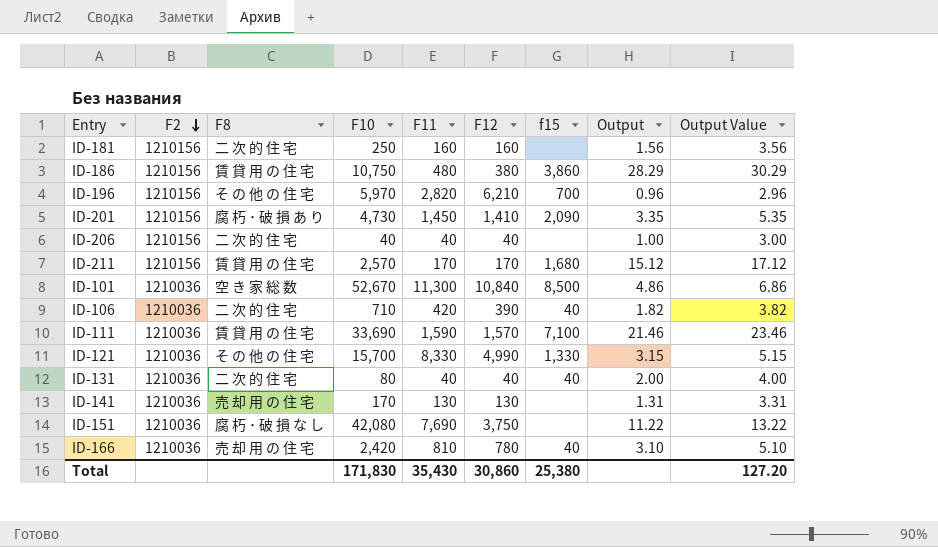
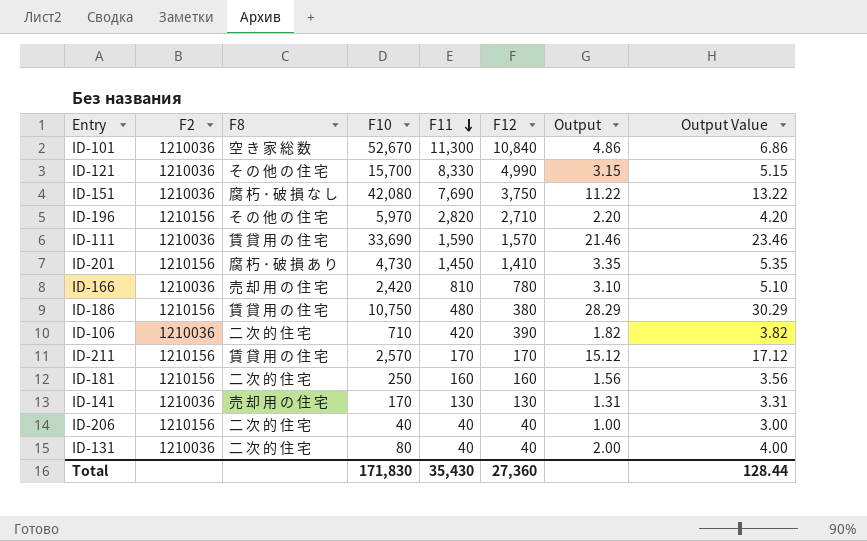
row order: F2 descending -> F11 descending
column f15 | position: 7 -> none
ID-196 | F12: 6,210 -> 2,710
ID-196 | Output: 0.96 -> 2.20
ID-196 | Output Value: 2.96 -> 4.20
Total | F12: 30,860 -> 27,360
Total | Output Value: 127.20 -> 128.44

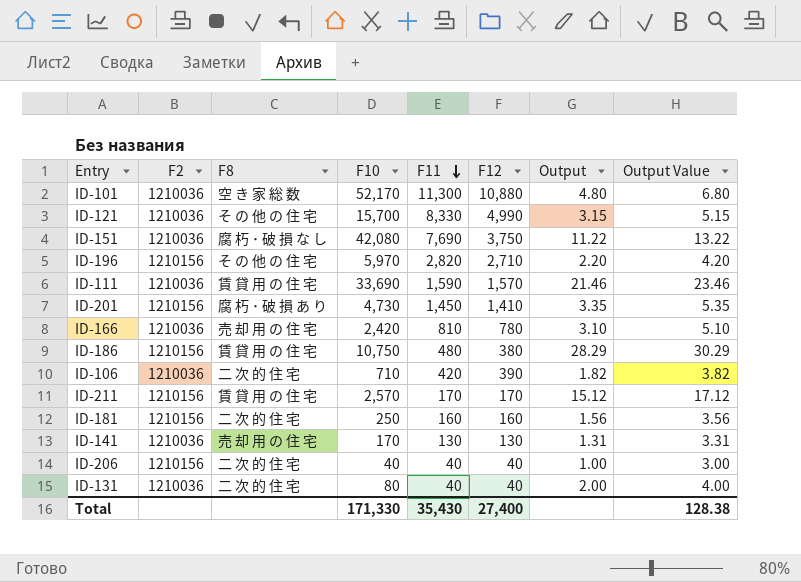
ID-101 | F10: 52,670 -> 52,170
ID-101 | F12: 10,840 -> 10,880
ID-101 | Output: 4.86 -> 4.80
ID-101 | Output Value: 6.86 -> 6.80
Total | F10: 171,830 -> 171,330
Total | F12: 27,360 -> 27,400
Total | Output Value: 128.44 -> 128.38

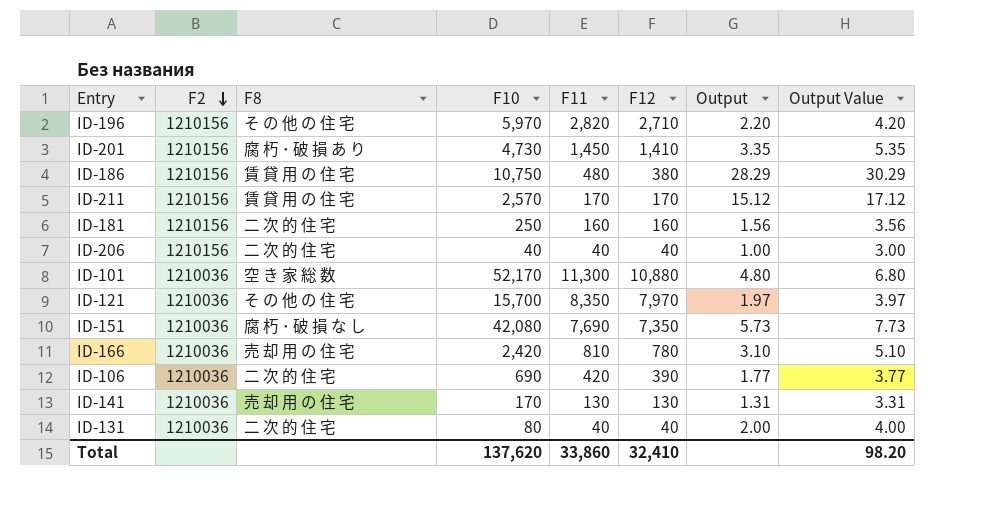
row order: F11 descending -> F2 descending
row ID-111: 1210036 | 賃 貸 用 の 住 宅 | 33,690 | 1,590 | 1,570 | 21.46 | 23.46 -> none
ID-121 | F11: 8,330 -> 8,350
ID-121 | F12: 4,990 -> 7,970
ID-121 | Output: 3.15 -> 1.97
ID-121 | Output Value: 5.15 -> 3.97
ID-151 | F12: 3,750 -> 7,350
ID-151 | Output: 11.22 -> 5.73
ID-151 | Output Value: 13.22 -> 7.73
ID-106 | F10: 710 -> 690
ID-106 | Output: 1.82 -> 1.77
ID-106 | Output Value: 3.82 -> 3.77
Total | F10: 171,330 -> 137,620
Total | F11: 35,430 -> 33,860
Total | F12: 27,400 -> 32,410
Total | Output Value: 128.38 -> 98.20

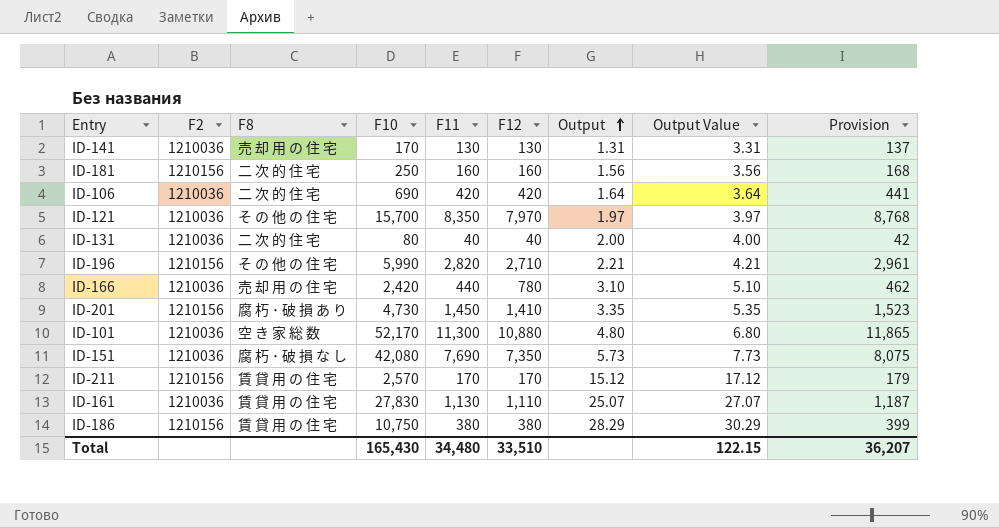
row order: F2 descending -> Output ascending
column Provision | formula: none -> [F11] * 1.05
row ID-206: 1210156 | 二 次 的 住 宅 | 40 | 40 | 40 | 1.00 | 3.00 -> none
ID-106 | F12: 390 -> 420
ID-106 | Output: 1.77 -> 1.64
ID-106 | Output Value: 3.77 -> 3.64
ID-196 | F10: 5,970 -> 5,990
ID-196 | Output: 2.20 -> 2.21
ID-196 | Output Value: 4.20 -> 4.21
ID-166 | F11: 810 -> 440
row ID-161: none -> 1210036 | 賃 貸 用 の 住 宅 | 27,830 | 1,130 | 1,110 | 25.07 | 27.07 | 1,187
ID-186 | F11: 480 -> 380
Total | F10: 137,620 -> 165,430
Total | F11: 33,860 -> 34,480
Total | F12: 32,410 -> 33,510
Total | Output Value: 98.20 -> 122.15

